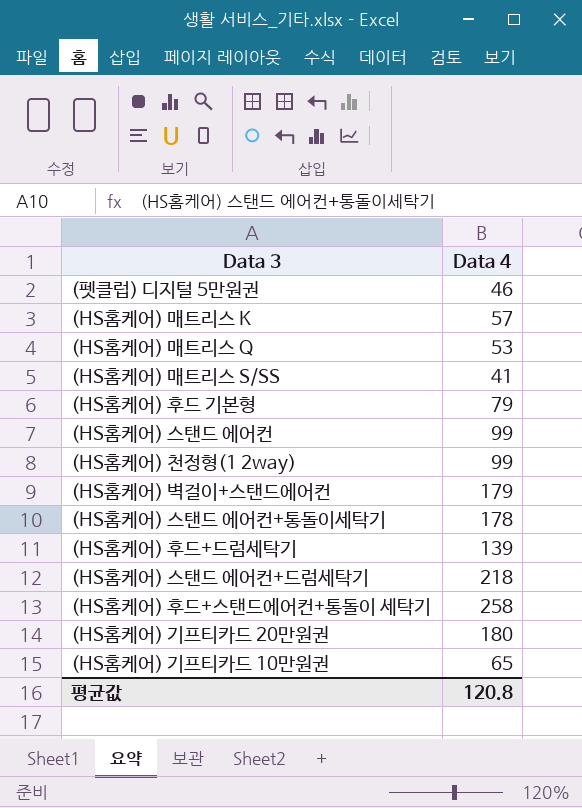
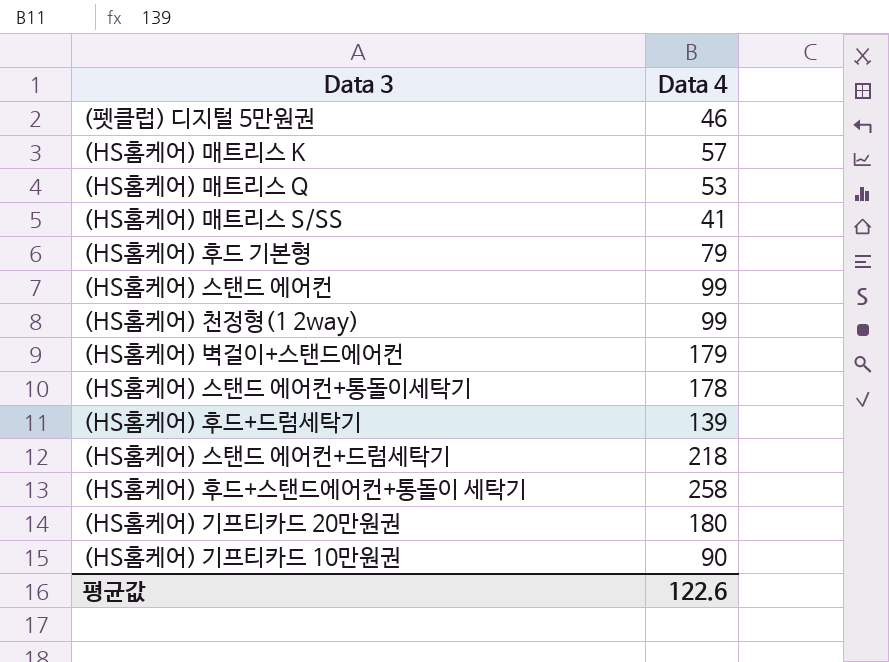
(HS홈케어) 기프티카드 10만원권 | Data 4: 65 -> 90
평균값 | Data 4: 120.8 -> 122.6

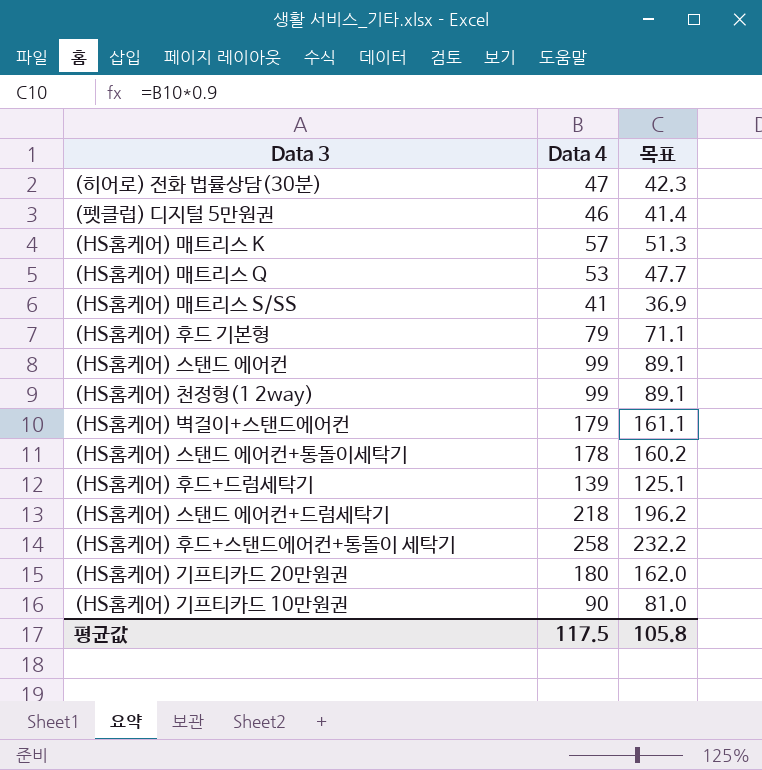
column 목표 | formula: none -> [Data 4] * 0.9
row (히어로) 전화 법률상담(30분): none -> 47 | 42.3
평균값 | Data 4: 122.6 -> 117.5

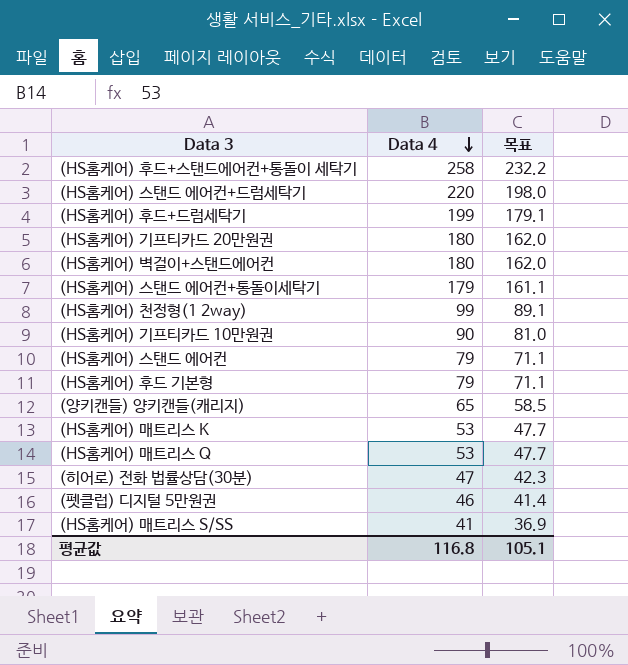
row order: none -> Data 4 descending
(HS홈케어) 스탠드 에어컨+드럼세탁기 | Data 4: 218 -> 220
(HS홈케어) 스탠드 에어컨+드럼세탁기 | 목표: 196.2 -> 198.0
(HS홈케어) 후드+드럼세탁기 | Data 4: 139 -> 199
(HS홈케어) 후드+드럼세탁기 | 목표: 125.1 -> 179.1
(HS홈케어) 벽걸이+스탠드에어컨 | Data 4: 179 -> 180
(HS홈케어) 벽걸이+스탠드에어컨 | 목표: 161.1 -> 162.0
(HS홈케어) 스탠드 에어컨+통돌이세탁기 | Data 4: 178 -> 179
(HS홈케어) 스탠드 에어컨+통돌이세탁기 | 목표: 160.2 -> 161.1
(HS홈케어) 스탠드 에어컨 | Data 4: 99 -> 79
(HS홈케어) 스탠드 에어컨 | 목표: 89.1 -> 71.1
row (양키캔들) 양키캔들(캐리지): none -> 65 | 58.5
(HS홈케어) 매트리스 K | Data 4: 57 -> 53
(HS홈케어) 매트리스 K | 목표: 51.3 -> 47.7
평균값 | Data 4: 117.5 -> 116.8
평균값 | 목표: 105.8 -> 105.1

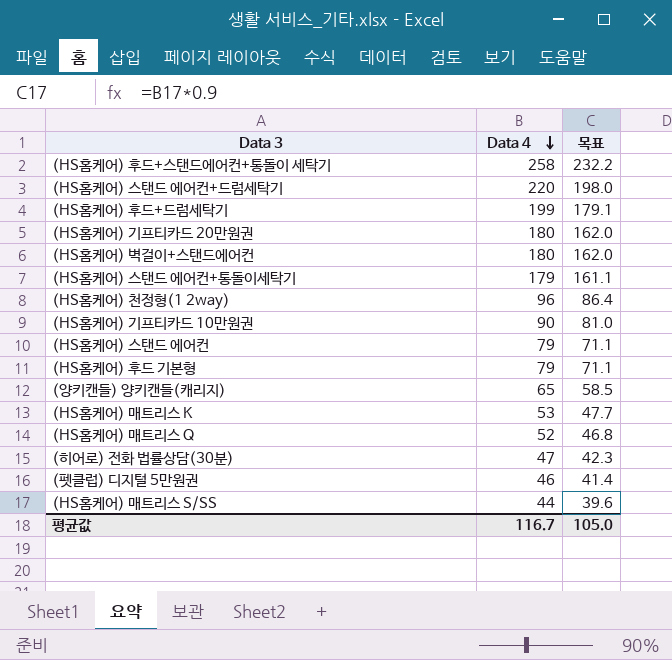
(HS홈케어) 천정형(1 2way) | Data 4: 99 -> 96
(HS홈케어) 천정형(1 2way) | 목표: 89.1 -> 86.4
(HS홈케어) 매트리스 Q | Data 4: 53 -> 52
(HS홈케어) 매트리스 Q | 목표: 47.7 -> 46.8
(HS홈케어) 매트리스 S/SS | Data 4: 41 -> 44
(HS홈케어) 매트리스 S/SS | 목표: 36.9 -> 39.6
평균값 | Data 4: 116.8 -> 116.7
평균값 | 목표: 105.1 -> 105.0

